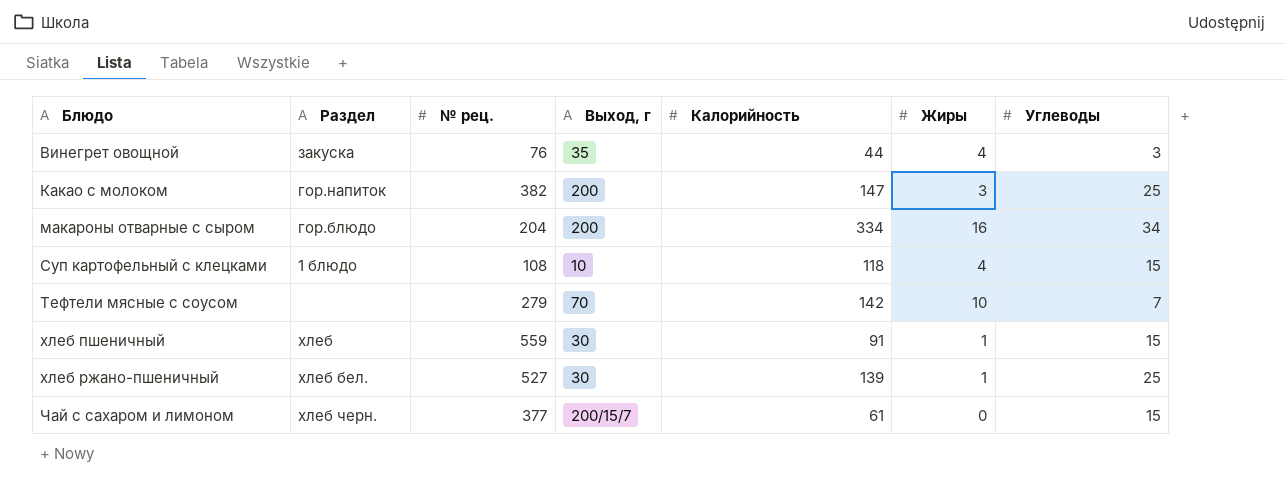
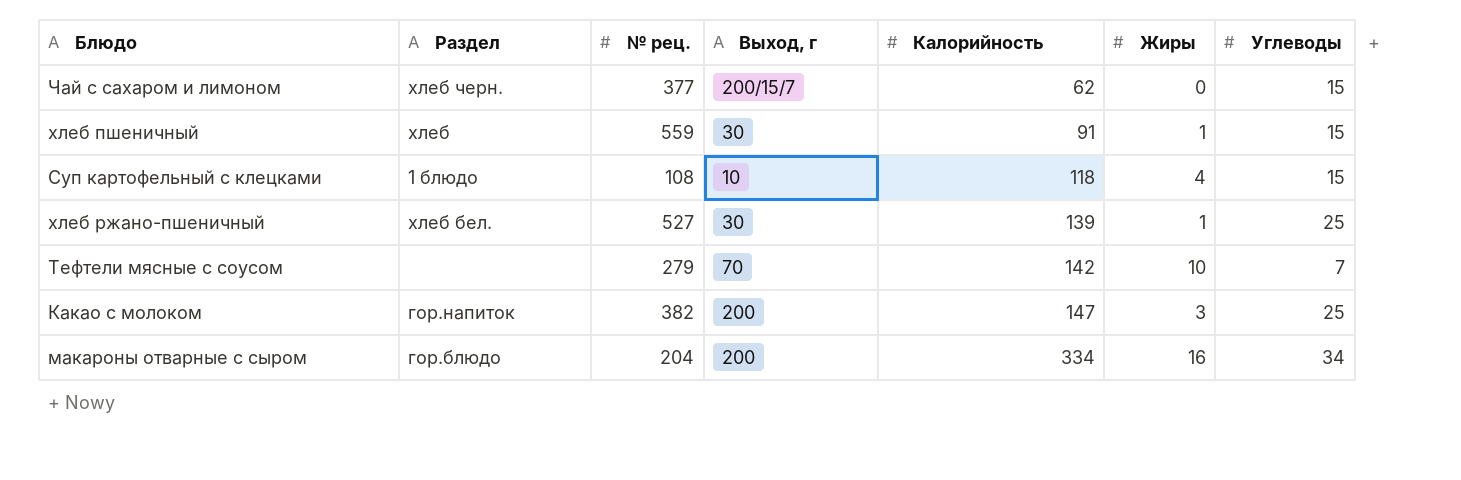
row order: Блюдо ascending -> Калорийность ascending
row Винегрет овощной: закуска | 76 | 35 | 44 | 4 | 3 -> none
Чай с сахаром и лимоном | Калорийность: 61 -> 62

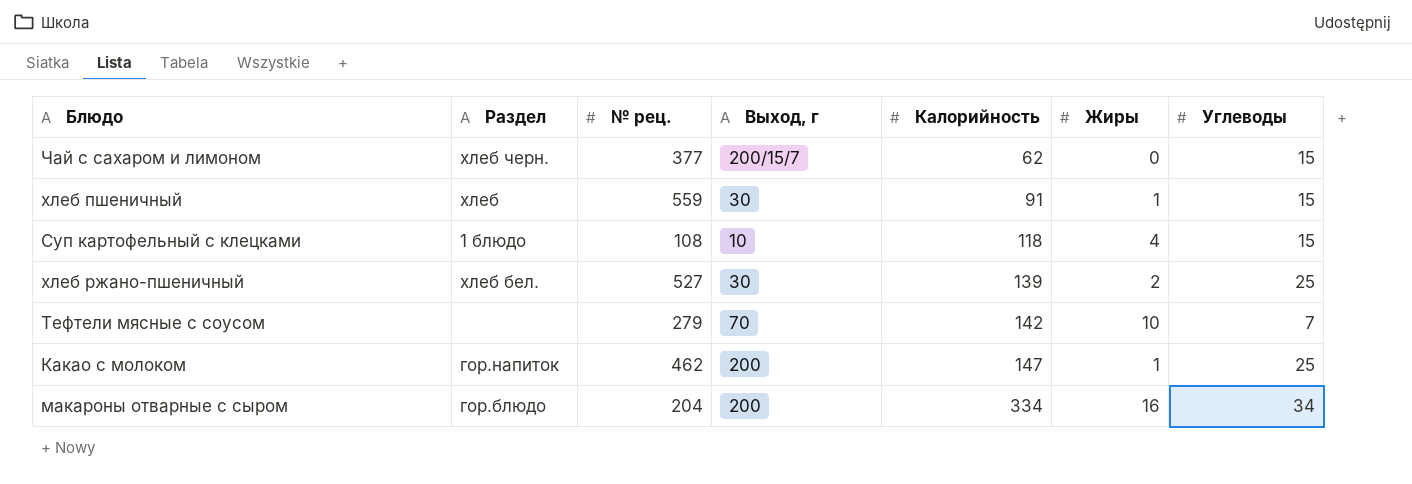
хлеб ржано-пшеничный | Жиры: 1 -> 2
Какао с молоком | № рец.: 382 -> 462
Какао с молоком | Жиры: 3 -> 1

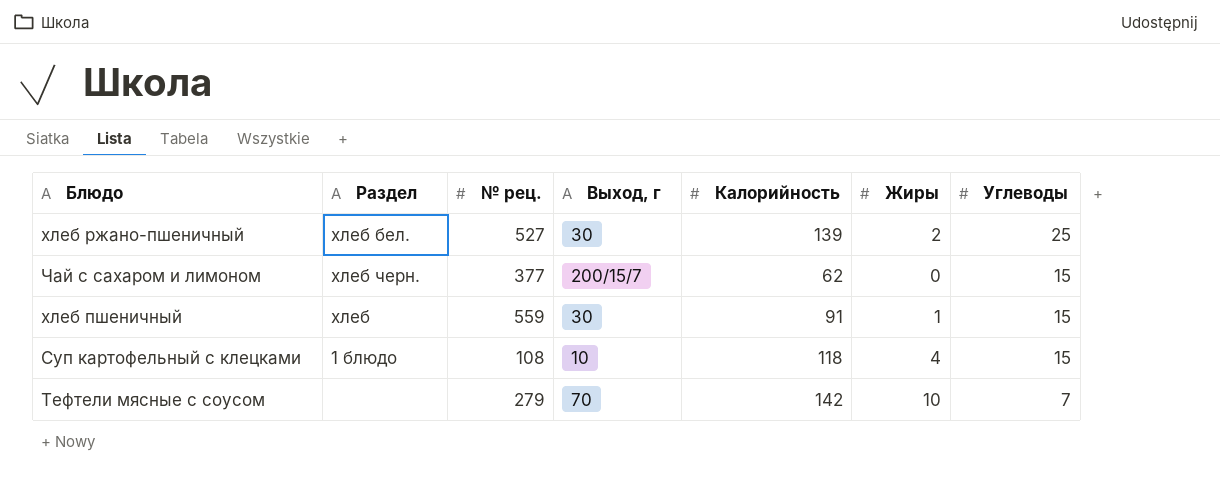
row order: Калорийность ascending -> Углеводы descending
row Какао с молоком: гор.напиток | 462 | 200 | 147 | 1 | 25 -> none
row макароны отварные с сыром: гор.блюдо | 204 | 200 | 334 | 16 | 34 -> none

